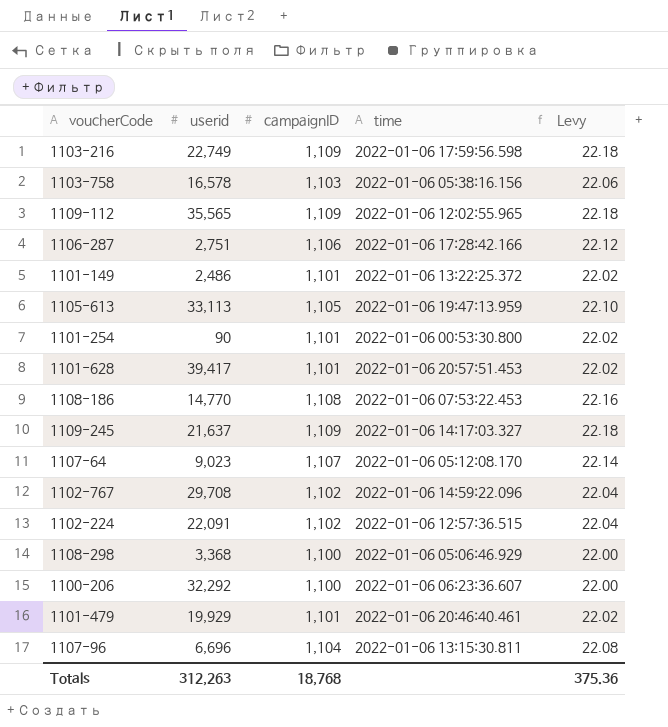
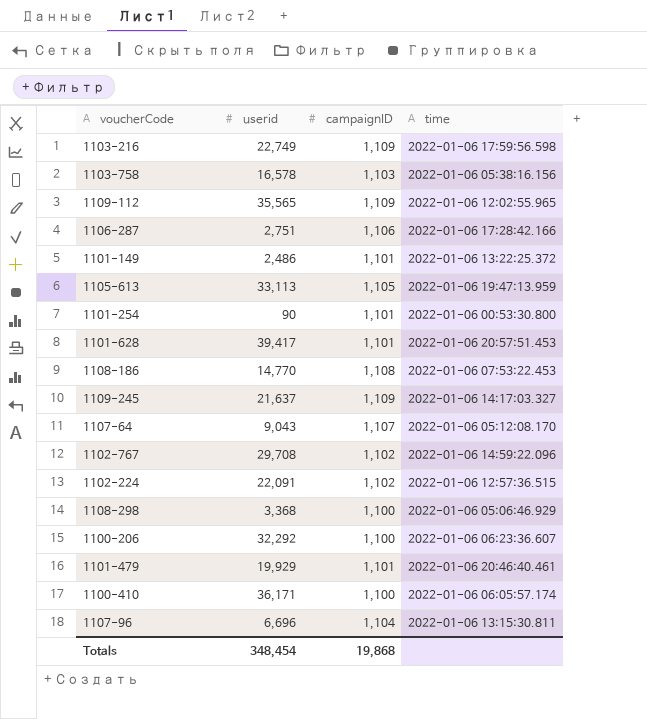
column Levy | formula: [campaignID] * 0.02 -> none
1107-64 | userid: 9,023 -> 9,043
row 1100-410: none -> 36,171 | 1,100 | 2022-01-06 06:05:57.174
Totals | userid: 312,263 -> 348,454
Totals | campaignID: 18,768 -> 19,868

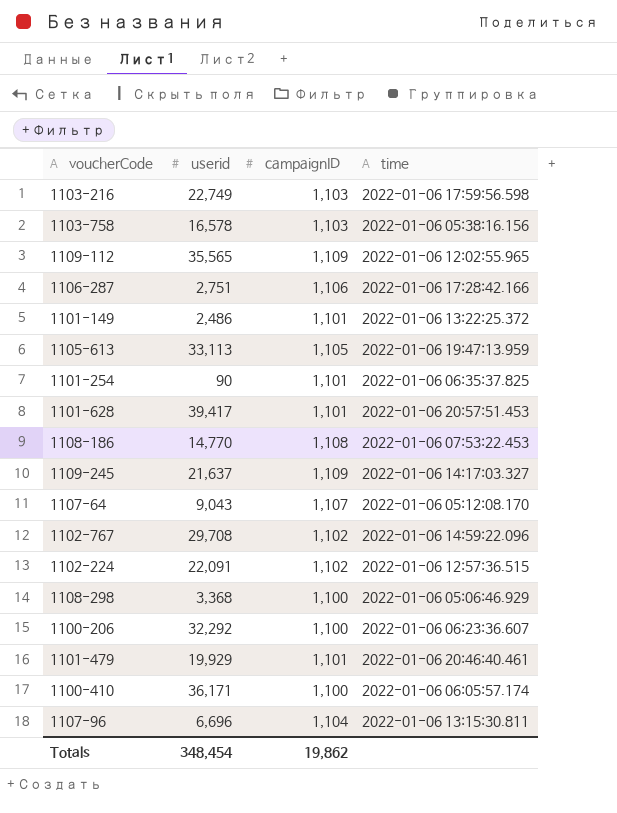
1103-216 | campaignID: 1,109 -> 1,103
1101-254 | time: 2022-01-06 00:53:30.800 -> 2022-01-06 06:35:37.825
Totals | campaignID: 19,868 -> 19,862

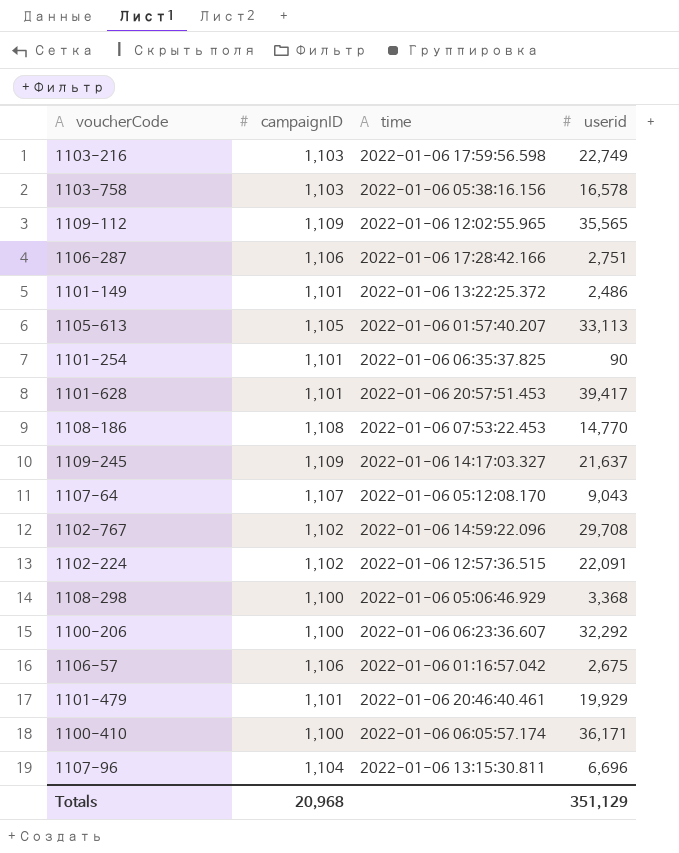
column userid | position: 2 -> 4
1105-613 | time: 2022-01-06 19:47:13.959 -> 2022-01-06 01:57:40.207
row 1106-57: none -> 1,106 | 2022-01-06 01:16:57.042 | 2,675
Totals | campaignID: 19,862 -> 20,968
Totals | userid: 348,454 -> 351,129

